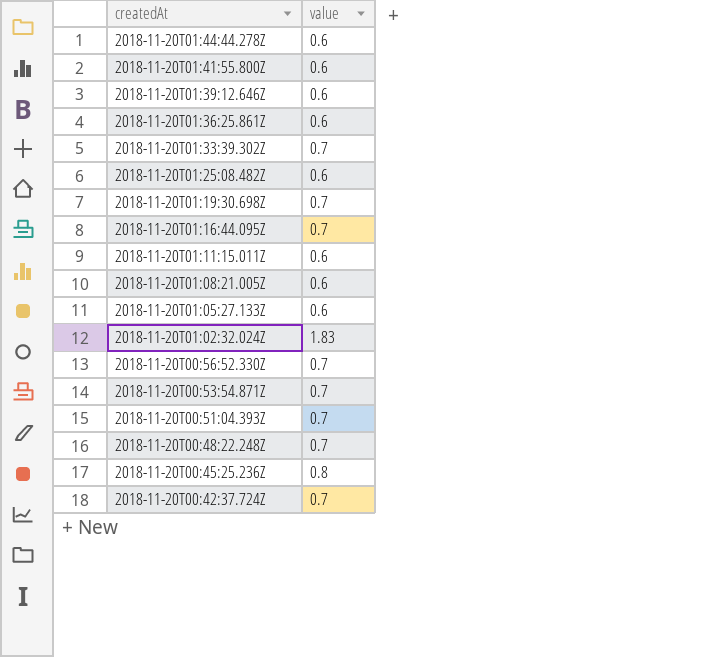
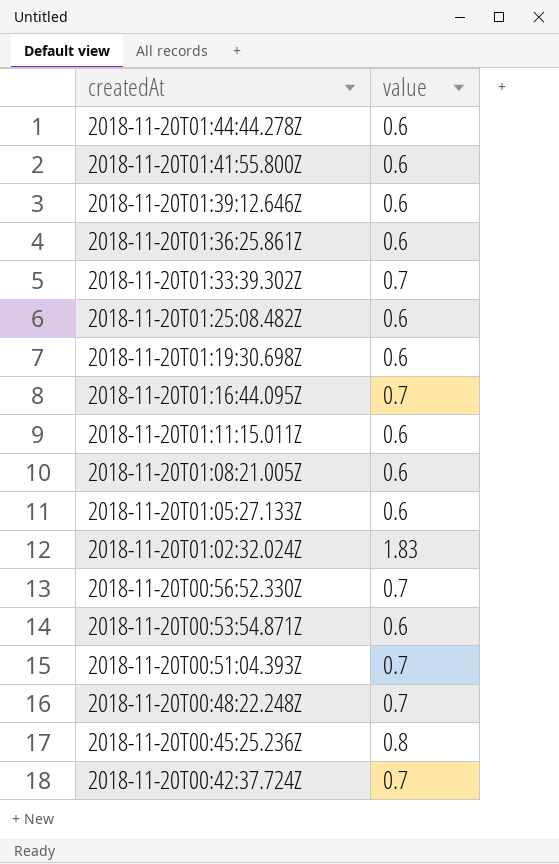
2018-11-20T01:19:30.698Z | value: 0.7 -> 0.6
2018-11-20T00:53:54.871Z | value: 0.7 -> 0.6

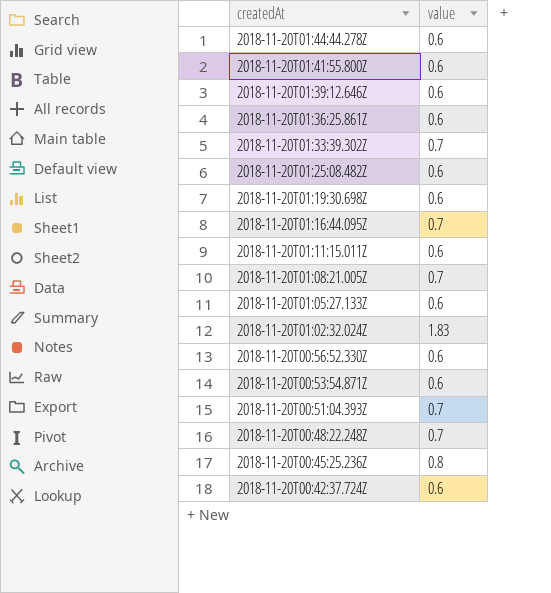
2018-11-20T01:08:21.005Z | value: 0.6 -> 0.7
2018-11-20T00:56:52.330Z | value: 0.7 -> 0.6
2018-11-20T00:42:37.724Z | value: 0.7 -> 0.6

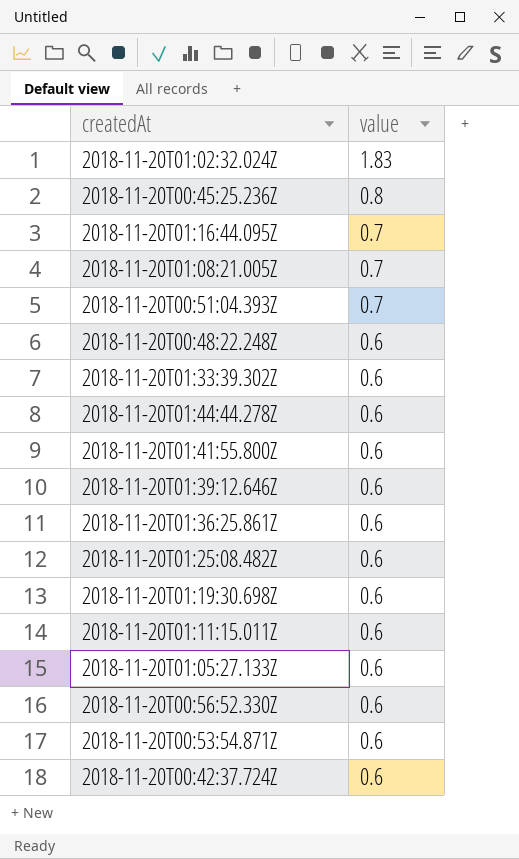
row order: createdAt descending -> value descending
2018-11-20T00:48:22.248Z | value: 0.7 -> 0.6
2018-11-20T01:33:39.302Z | value: 0.7 -> 0.6

